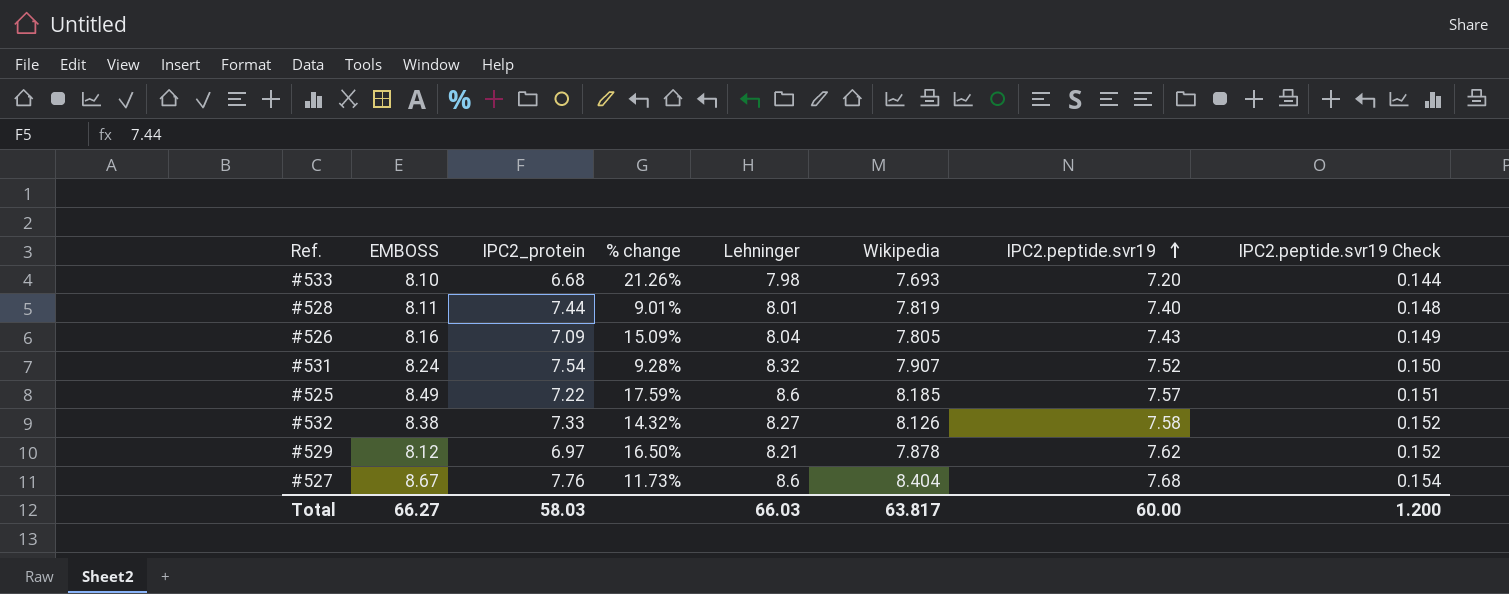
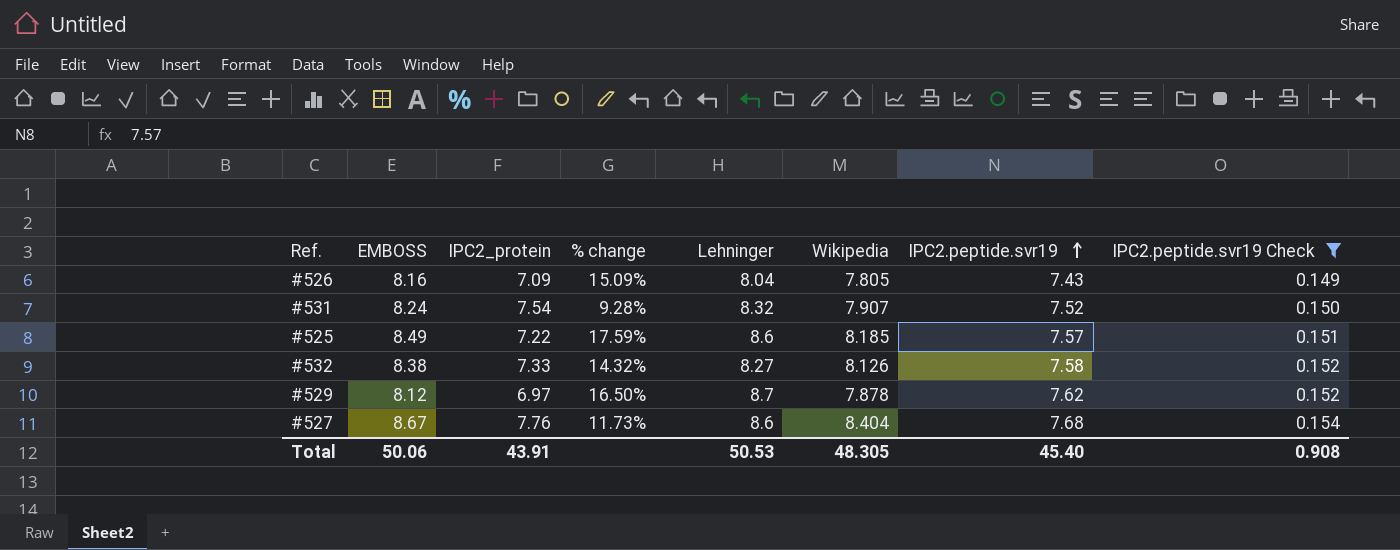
filter: none -> IPC2.peptide.svr19 Check >= 0.149
#529 | Lehninger: 8.21 -> 8.7
Total | EMBOSS: 66.27 -> 50.06
Total | IPC2_protein: 58.03 -> 43.91
Total | Lehninger: 66.03 -> 50.53
Total | Wikipedia: 63.817 -> 48.305
Total | IPC2.peptide.svr19: 60.00 -> 45.40
Total | IPC2.peptide.svr19 Check: 1.200 -> 0.908

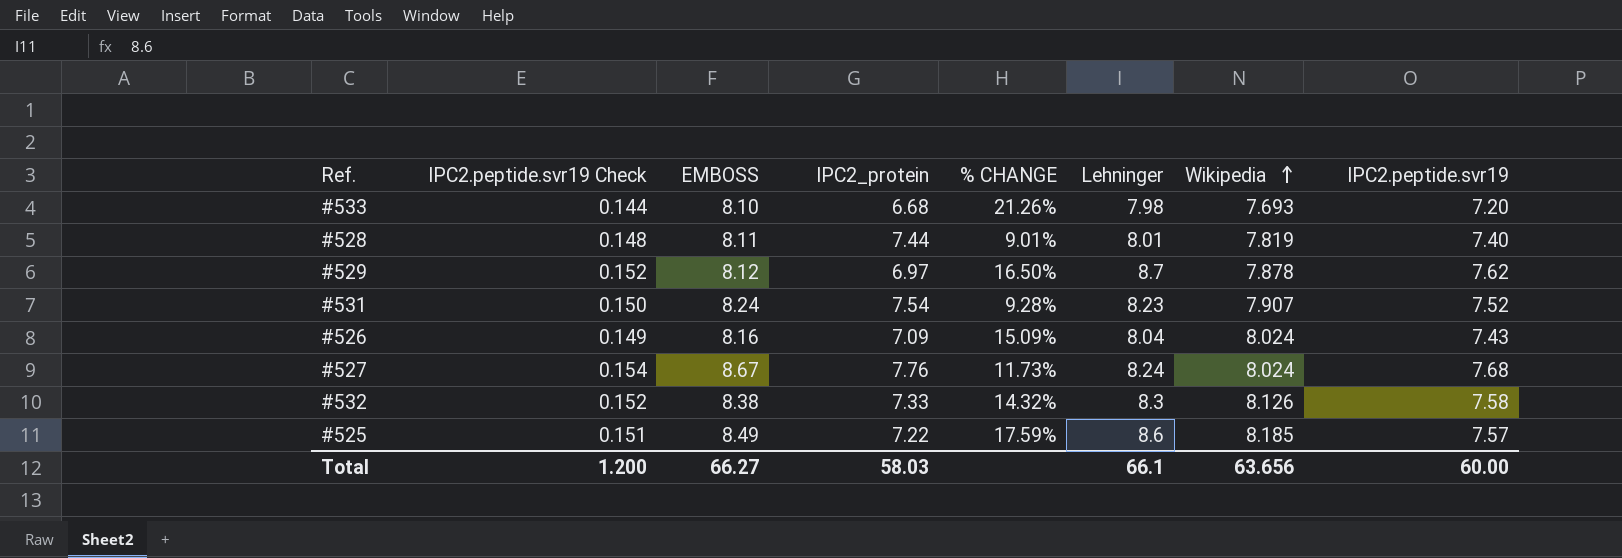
filter: IPC2.peptide.svr19 Check >= 0.149 -> none
row order: IPC2.peptide.svr19 ascending -> Wikipedia ascending
column IPC2.peptide.svr19 Check | position: 8 -> 2
column name: % change -> % CHANGE
#531 | Lehninger: 8.32 -> 8.23
#526 | Wikipedia: 7.805 -> 8.024
#527 | Lehninger: 8.6 -> 8.24
#527 | Wikipedia: 8.404 -> 8.024
#532 | Lehninger: 8.27 -> 8.3
Total | IPC2.peptide.svr19 Check: 0.908 -> 1.200
Total | EMBOSS: 50.06 -> 66.27
Total | IPC2_protein: 43.91 -> 58.03
Total | Lehninger: 50.53 -> 66.1
Total | Wikipedia: 48.305 -> 63.656
Total | IPC2.peptide.svr19: 45.40 -> 60.00

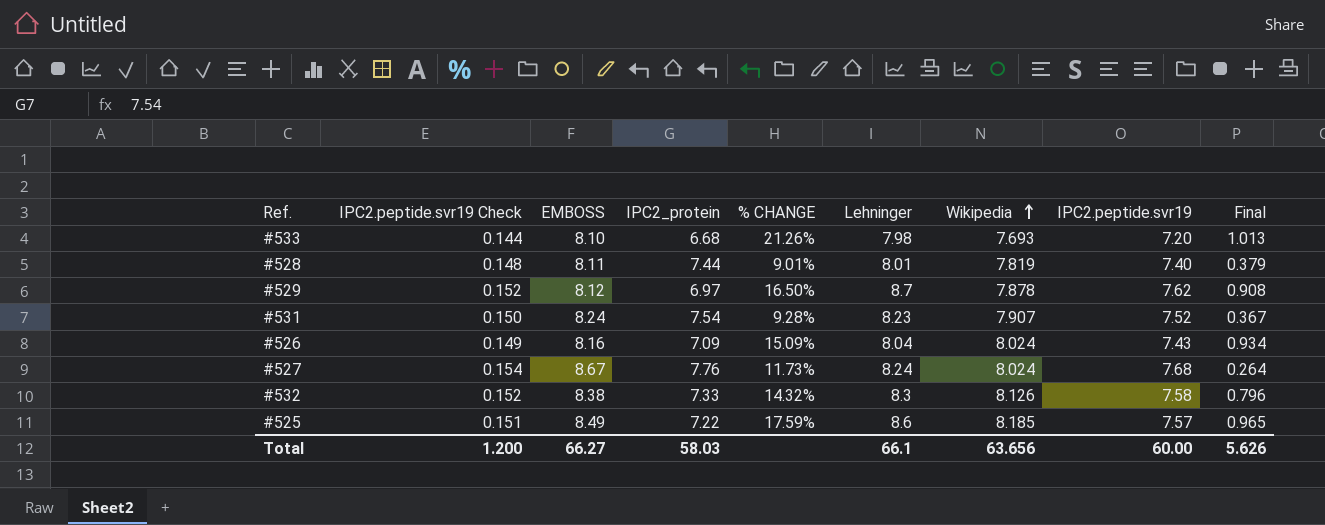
column Final | formula: none -> [Wikipedia] - [IPC2_protein]

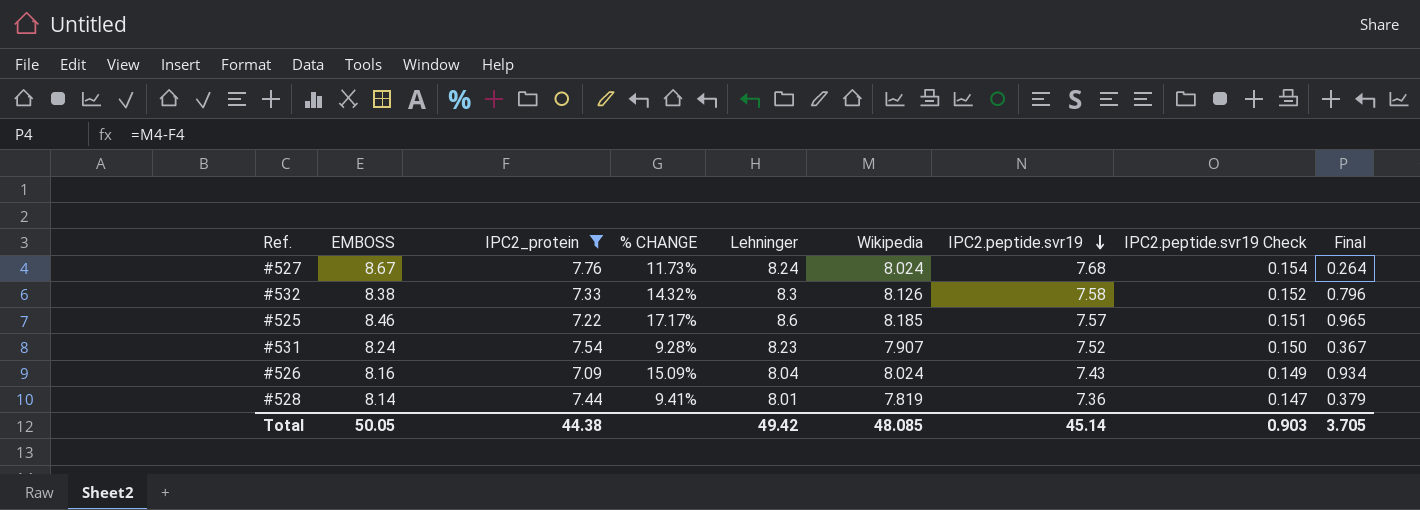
filter: none -> IPC2_protein >= 7.09
row order: Wikipedia ascending -> IPC2.peptide.svr19 descending
column IPC2.peptide.svr19 Check | position: 2 -> 8
#525 | EMBOSS: 8.49 -> 8.46
#525 | % CHANGE: 17.59% -> 17.17%
#528 | EMBOSS: 8.11 -> 8.14
#528 | % CHANGE: 9.01% -> 9.41%
#528 | IPC2.peptide.svr19: 7.40 -> 7.36
#528 | IPC2.peptide.svr19 Check: 0.148 -> 0.147
Total | EMBOSS: 66.27 -> 50.05
Total | IPC2_protein: 58.03 -> 44.38
Total | Lehninger: 66.1 -> 49.42
Total | Wikipedia: 63.656 -> 48.085
Total | IPC2.peptide.svr19: 60.00 -> 45.14
Total | IPC2.peptide.svr19 Check: 1.200 -> 0.903
Total | Final: 5.626 -> 3.705

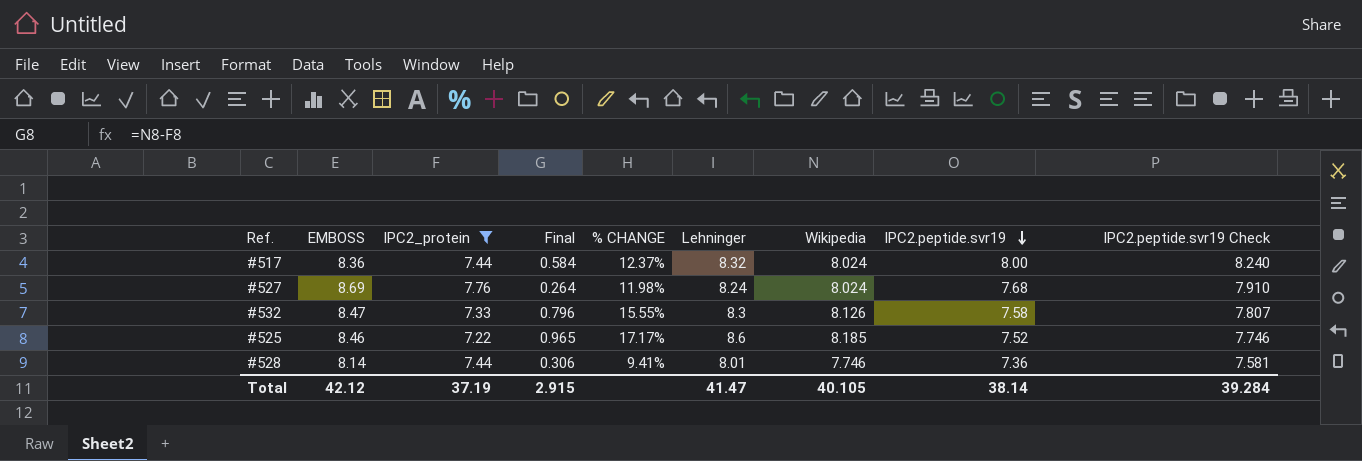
column Final | position: 9 -> 4
column IPC2.peptide.svr19 Check | formula: [IPC2.peptide.svr19] * 0.02 -> [IPC2.peptide.svr19] * 1.03
row #531: 8.24 | 7.54 | 9.28% | 8.23 | 7.907 | 7.52 | 0.150 | 0.367 -> none
row #526: 8.16 | 7.09 | 15.09% | 8.04 | 8.024 | 7.43 | 0.149 | 0.934 -> none
row #517: none -> 8.36 | 7.44 | 0.584 | 12.37% | 8.32 | 8.024 | 8.00 | 8.240
#527 | EMBOSS: 8.67 -> 8.69
#527 | % CHANGE: 11.73% -> 11.98%
#532 | EMBOSS: 8.38 -> 8.47
#532 | % CHANGE: 14.32% -> 15.55%
#525 | IPC2.peptide.svr19: 7.57 -> 7.52
#528 | Final: 0.379 -> 0.306
#528 | Wikipedia: 7.819 -> 7.746
Total | EMBOSS: 50.05 -> 42.12
Total | IPC2_protein: 44.38 -> 37.19
Total | Final: 3.705 -> 2.915
Total | Lehninger: 49.42 -> 41.47
Total | Wikipedia: 48.085 -> 40.105
Total | IPC2.peptide.svr19: 45.14 -> 38.14
Total | IPC2.peptide.svr19 Check: 0.903 -> 39.284

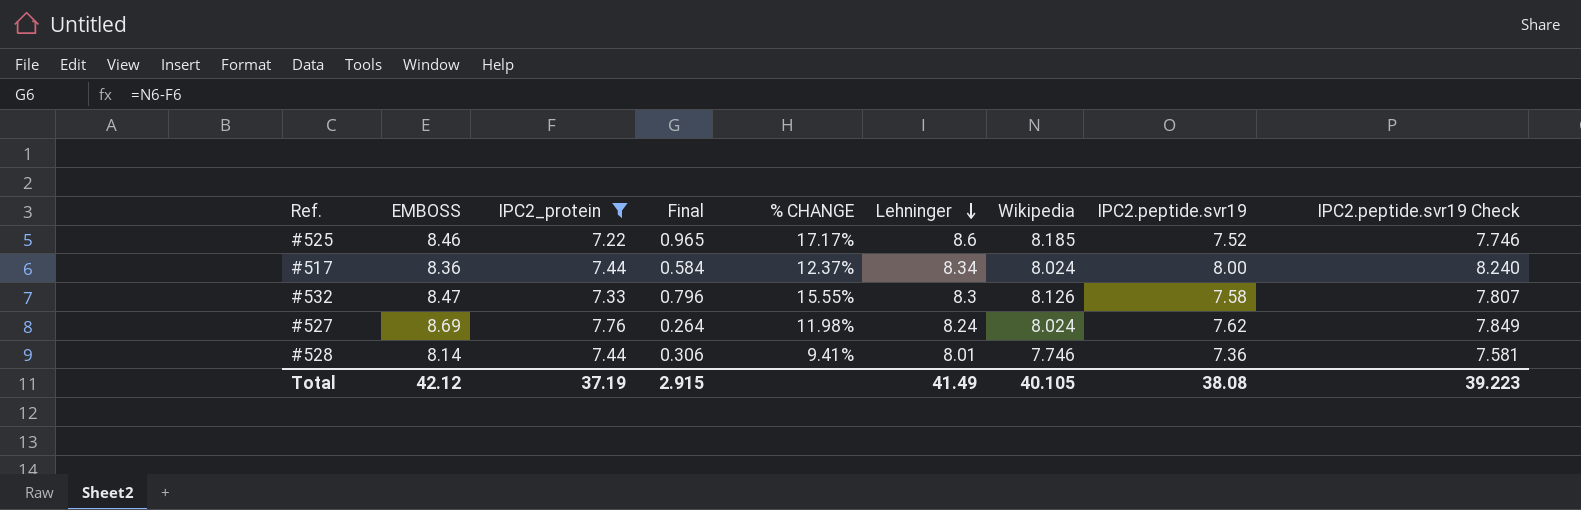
row order: IPC2.peptide.svr19 descending -> Lehninger descending
#517 | Lehninger: 8.32 -> 8.34
#527 | IPC2.peptide.svr19: 7.68 -> 7.62
#527 | IPC2.peptide.svr19 Check: 7.910 -> 7.849
Total | Lehninger: 41.47 -> 41.49
Total | IPC2.peptide.svr19: 38.14 -> 38.08
Total | IPC2.peptide.svr19 Check: 39.284 -> 39.223

